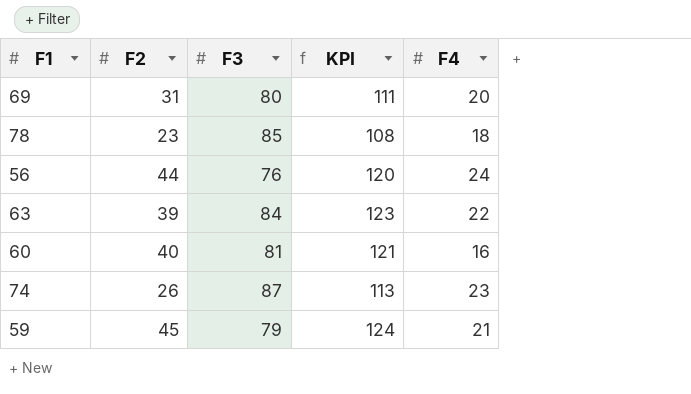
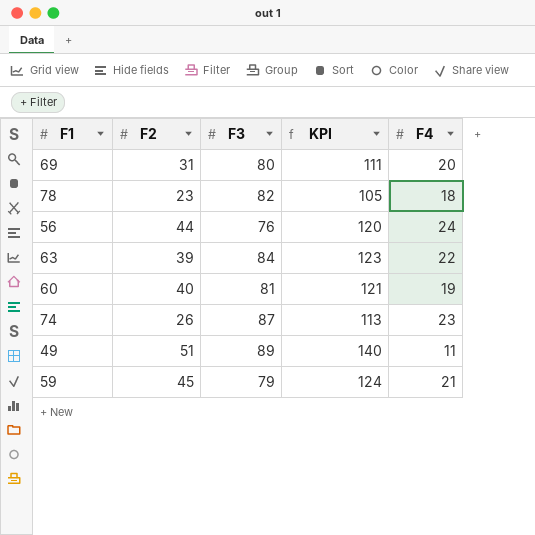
78 | F3: 85 -> 82
78 | KPI: 108 -> 105
60 | F4: 16 -> 19
row 49: none -> 51 | 89 | 140 | 11

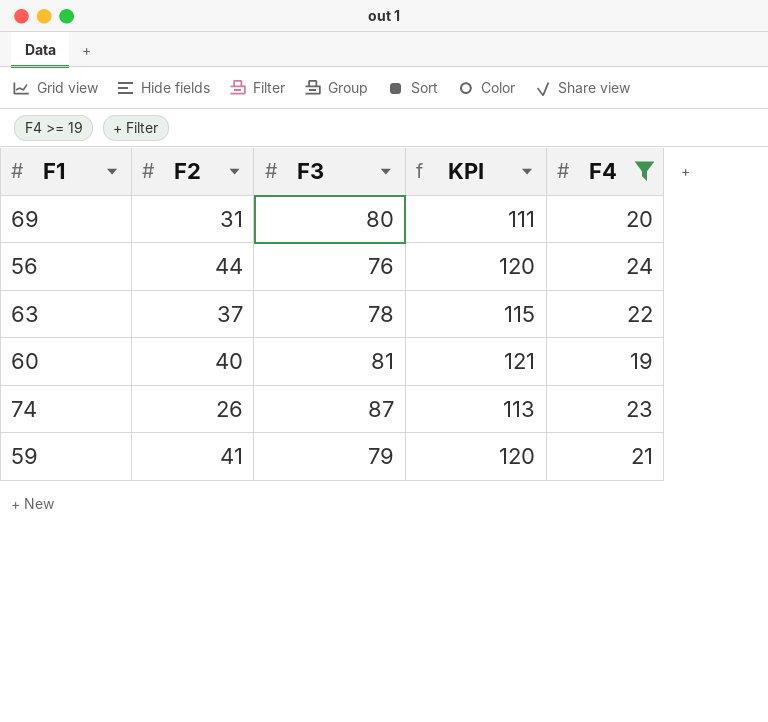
filter: none -> F4 >= 19
63 | F2: 39 -> 37
63 | F3: 84 -> 78
63 | KPI: 123 -> 115
59 | F2: 45 -> 41
59 | KPI: 124 -> 120

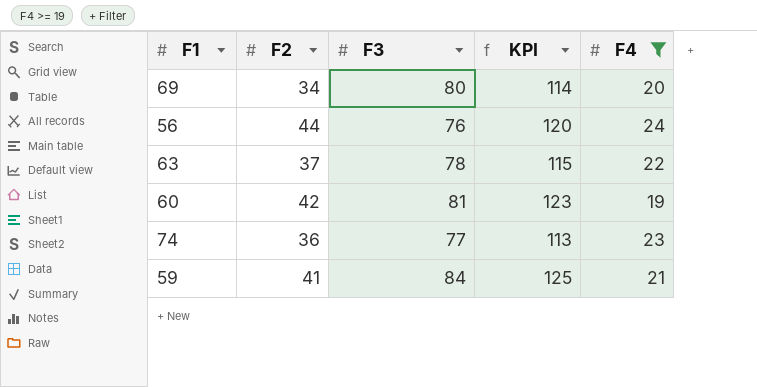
69 | F2: 31 -> 34
69 | KPI: 111 -> 114
60 | F2: 40 -> 42
60 | KPI: 121 -> 123
74 | F2: 26 -> 36
74 | F3: 87 -> 77
59 | F3: 79 -> 84
59 | KPI: 120 -> 125

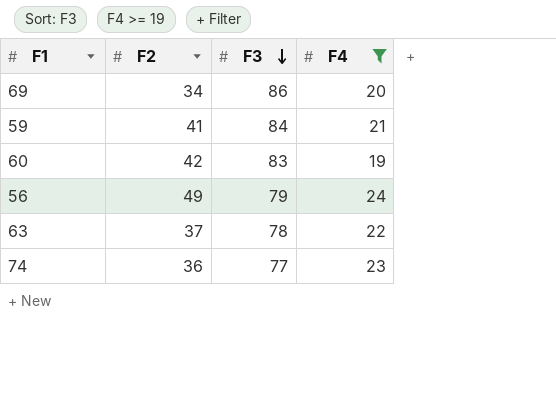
row order: none -> F3 descending
column KPI | formula: [F2] + [F3] -> none
69 | F3: 80 -> 86
60 | F3: 81 -> 83
56 | F2: 44 -> 49
56 | F3: 76 -> 79

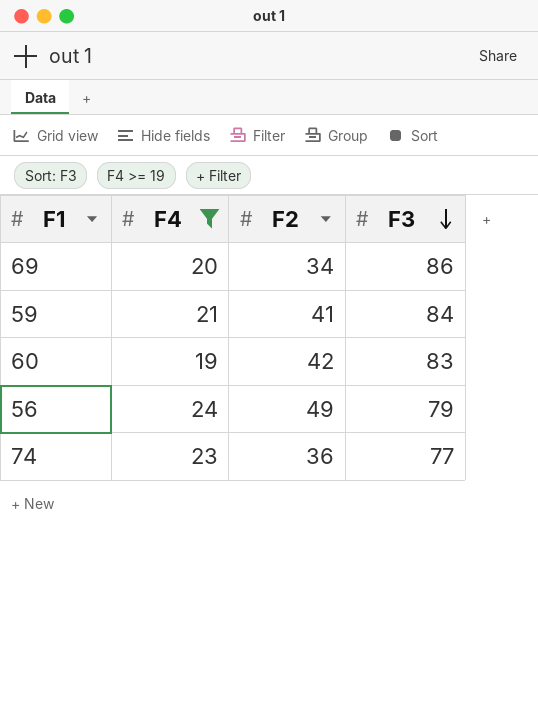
column F4 | position: 4 -> 2
row 63: 37 | 78 | 22 -> none

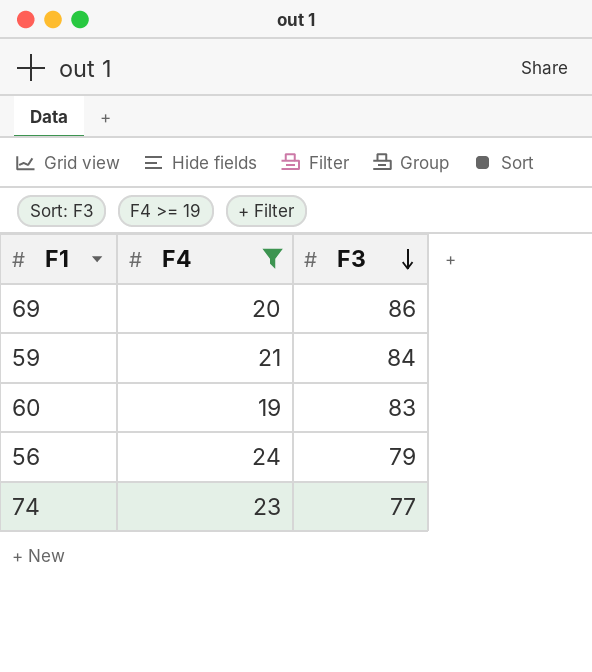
column F2 | position: 3 -> none

